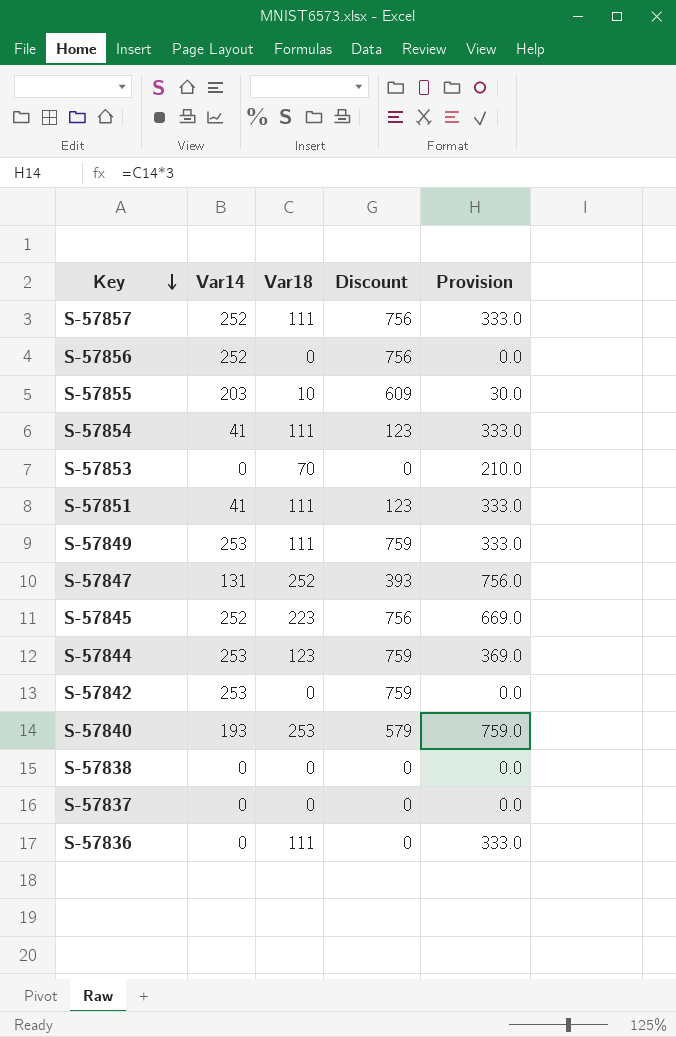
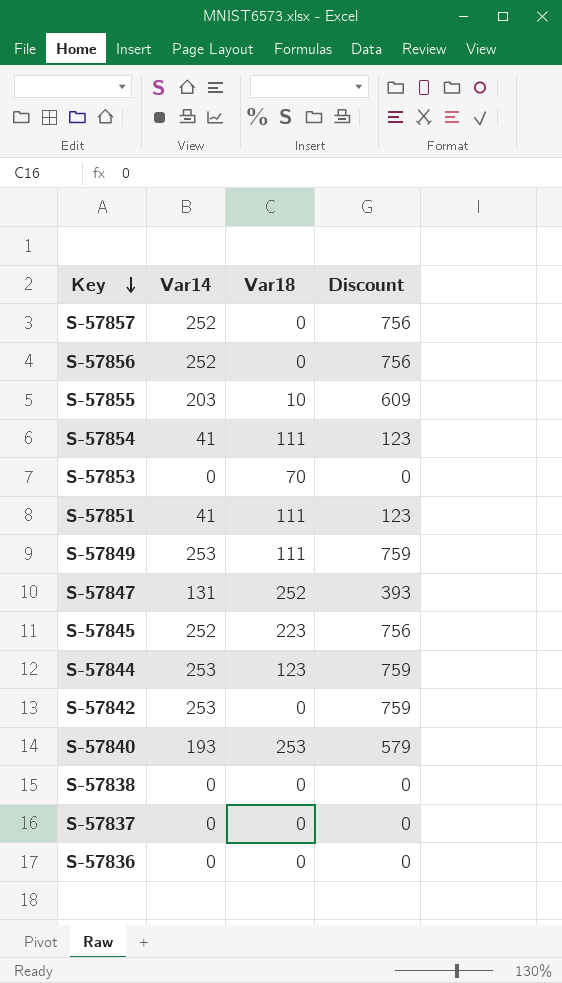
column Provision | formula: [Var18] * 3 -> none
S-57857 | Var18: 111 -> 0
S-57836 | Var18: 111 -> 0

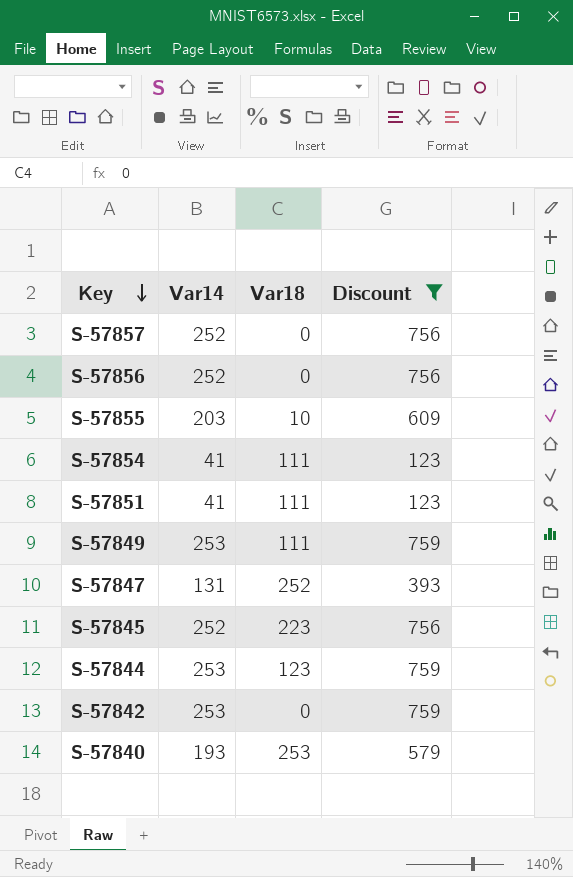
filter: none -> Discount != 0

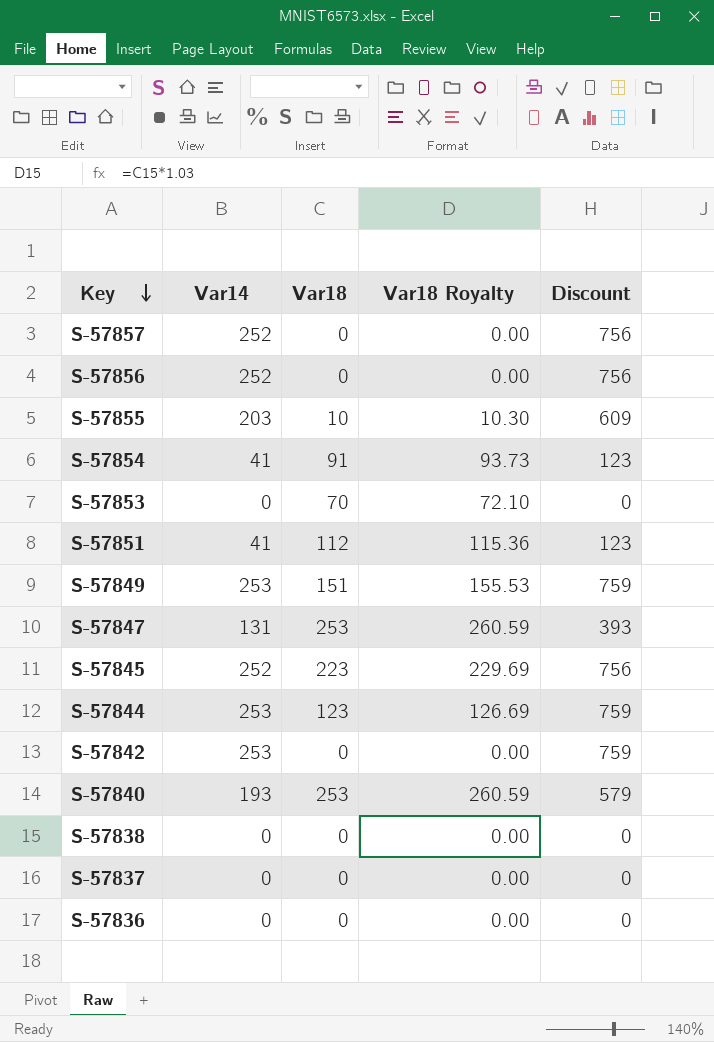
filter: Discount != 0 -> none
column Var18 Royalty | formula: none -> [Var18] * 1.03
S-57854 | Var18: 111 -> 91
S-57851 | Var18: 111 -> 112
S-57849 | Var18: 111 -> 151
S-57847 | Var18: 252 -> 253

